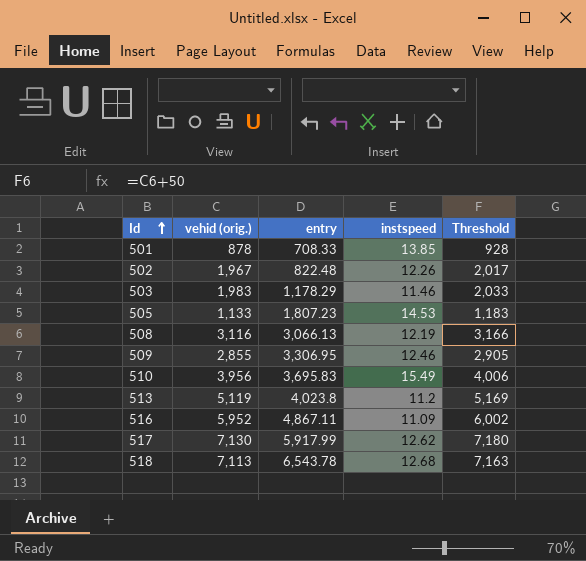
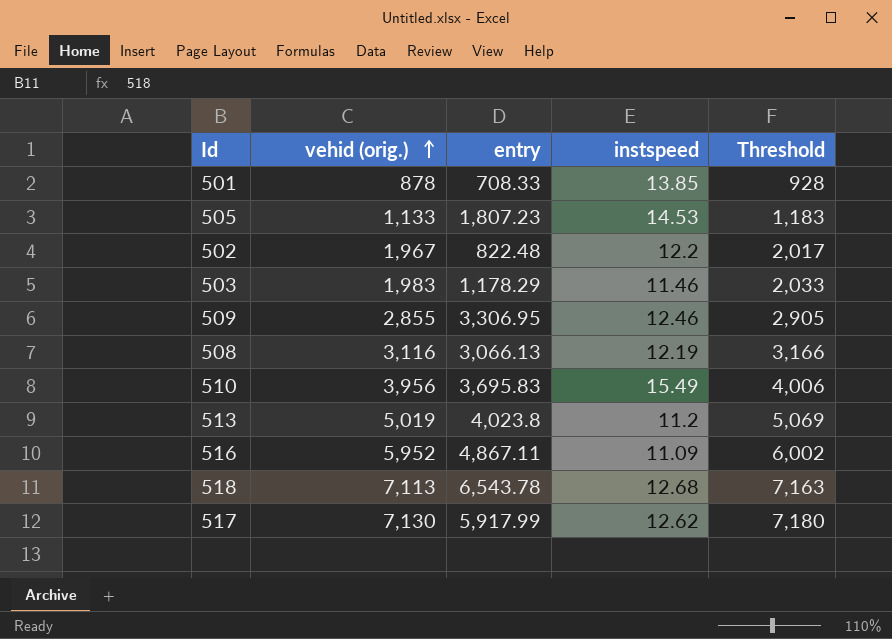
row order: Id ascending -> vehid (orig.) ascending
502 | instspeed: 12.26 -> 12.2
513 | vehid (orig.): 5,119 -> 5,019
513 | Threshold: 5,169 -> 5,069

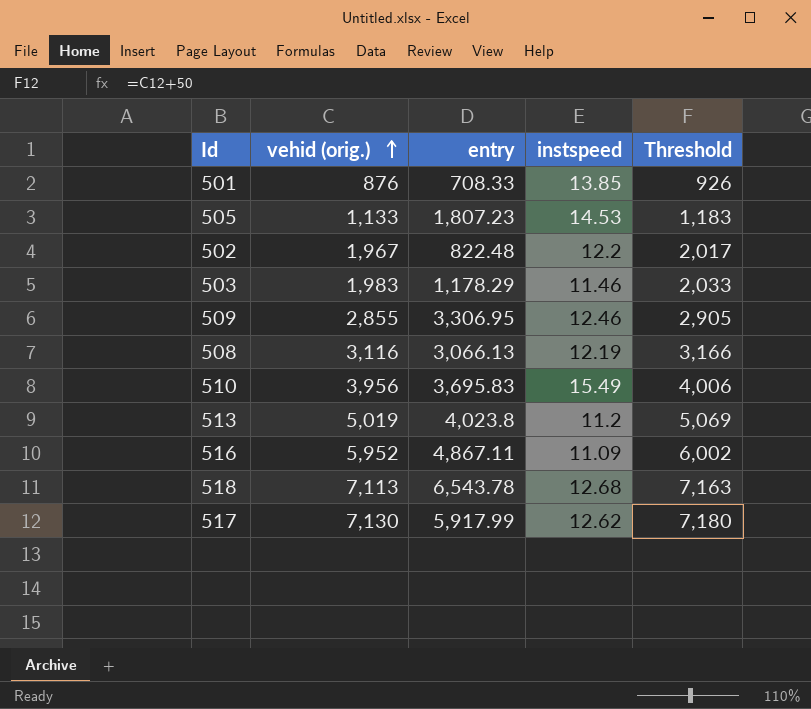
501 | vehid (orig.): 878 -> 876
501 | Threshold: 928 -> 926

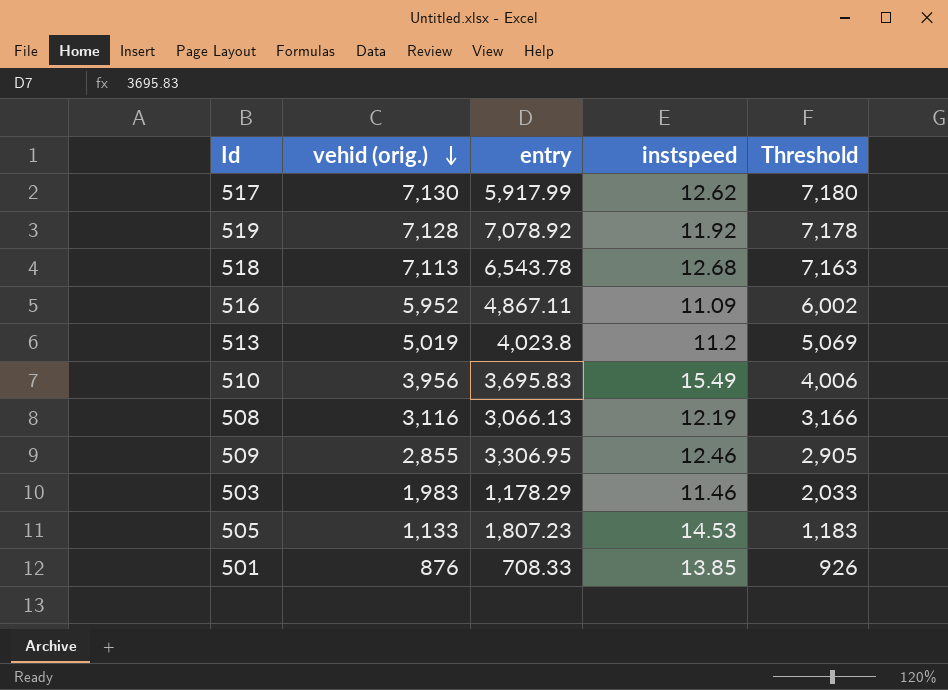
row order: vehid (orig.) ascending -> vehid (orig.) descending
row 502: 1,967 | 822.48 | 12.2 | 2,017 -> none
row 519: none -> 7,128 | 7,078.92 | 11.92 | 7,178

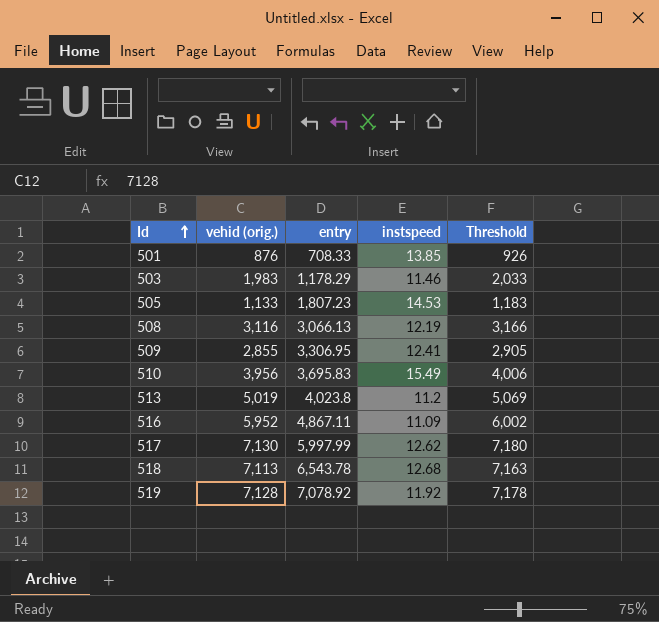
row order: vehid (orig.) descending -> Id ascending
509 | instspeed: 12.46 -> 12.41
517 | entry: 5,917.99 -> 5,997.99

